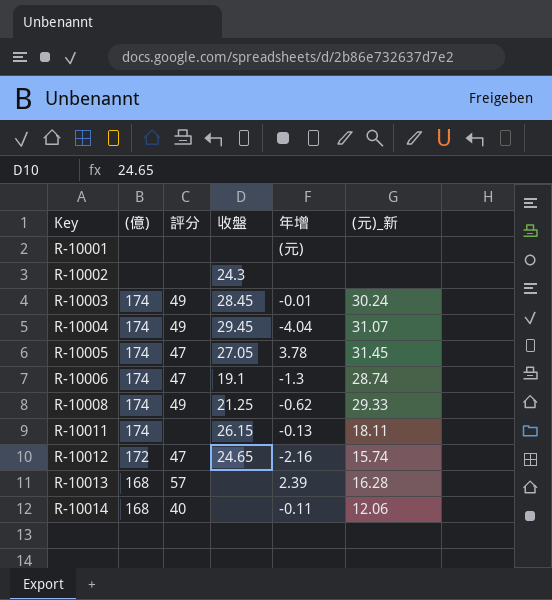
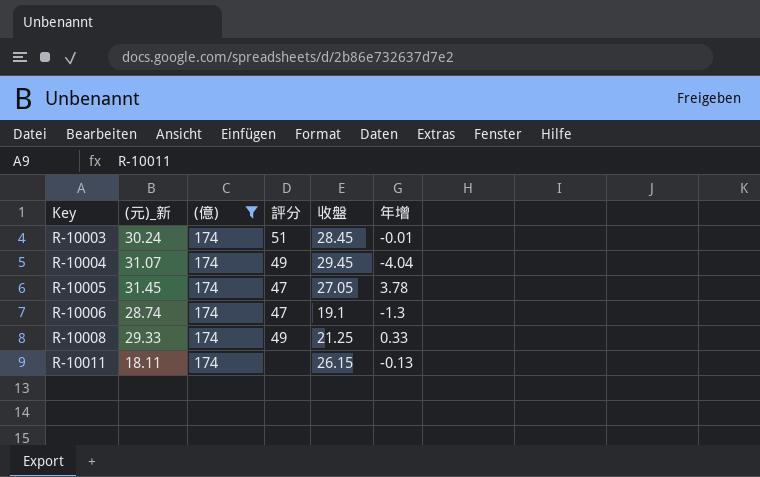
filter: none -> (億) = 174
column (元)_新 | position: 6 -> 2
R-10003 | 評分: 49 -> 51
R-10008 | 年增: -0.62 -> 0.33

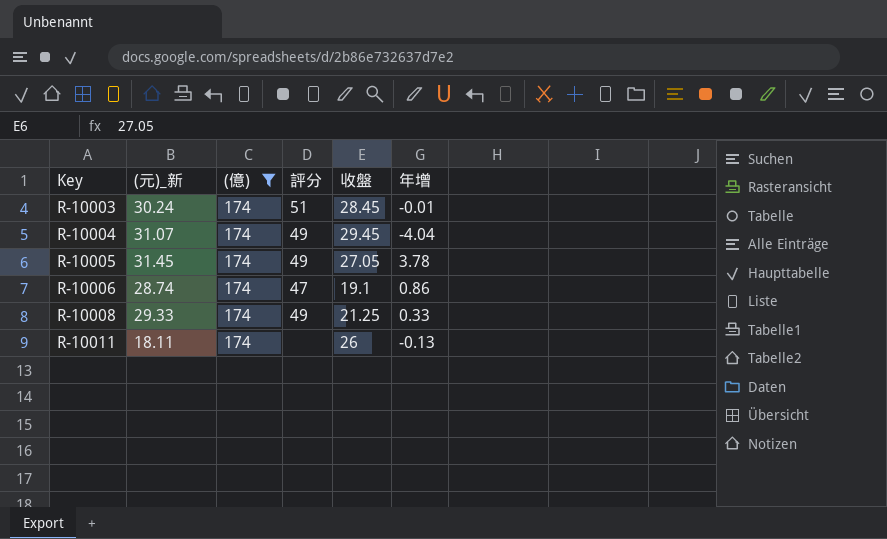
R-10005 | 評分: 47 -> 49
R-10006 | 年增: -1.3 -> 0.86
R-10011 | 收盤: 26.15 -> 26

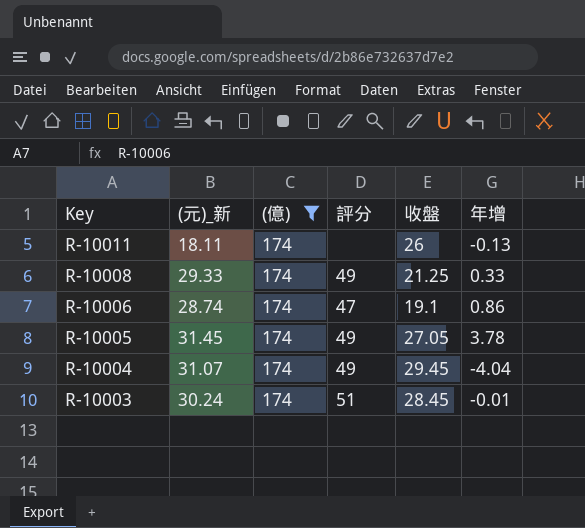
row order: Key ascending -> Key descending

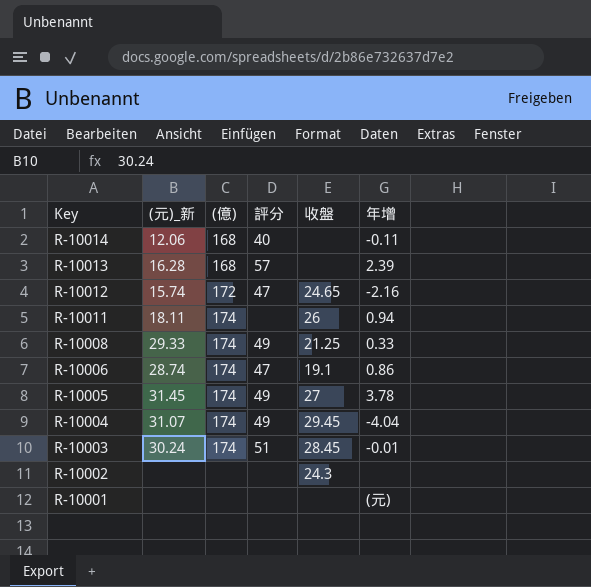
filter: (億) = 174 -> none
R-10011 | 年增: -0.13 -> 0.94
R-10005 | 收盤: 27.05 -> 27

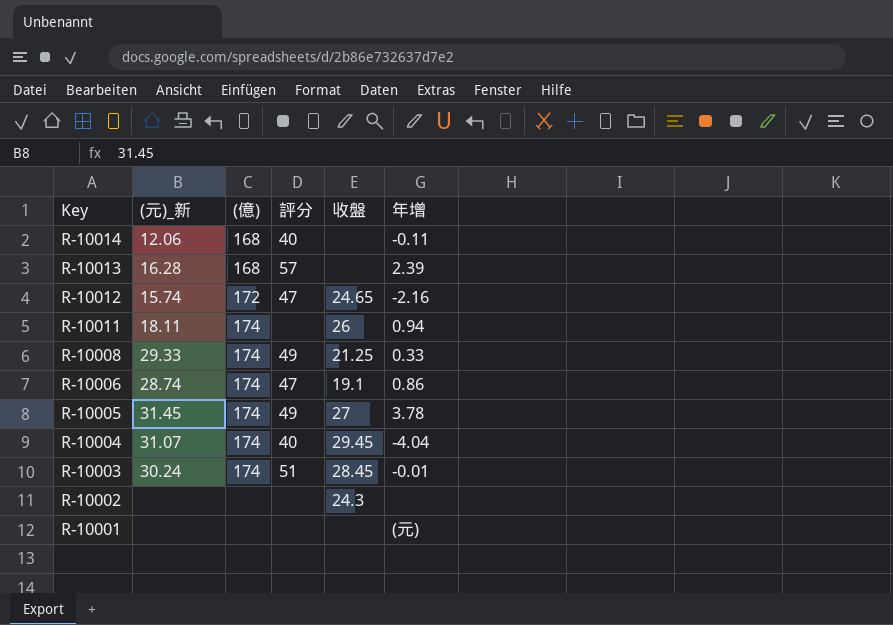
R-10004 | 評分: 49 -> 40

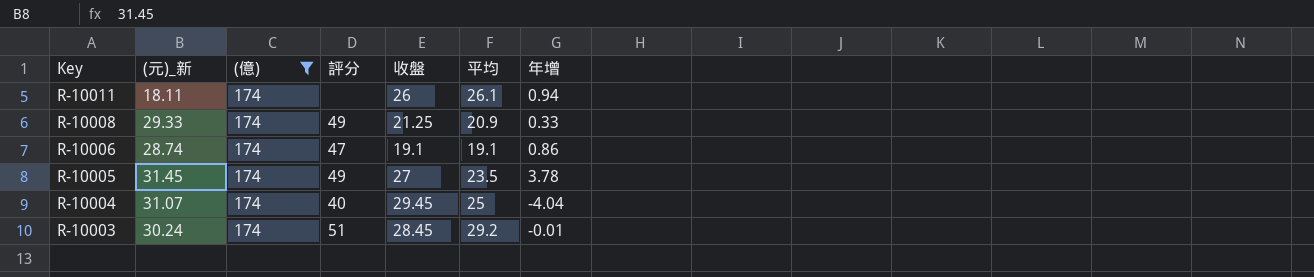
filter: none -> (億) = 174
column 平均 | position: none -> 6

